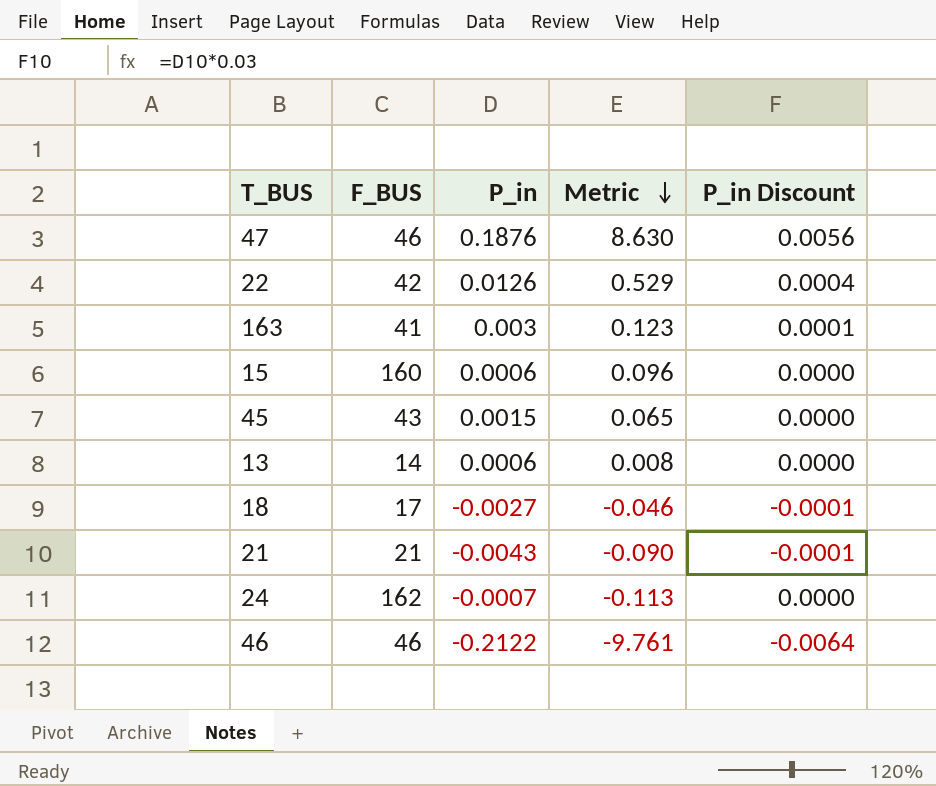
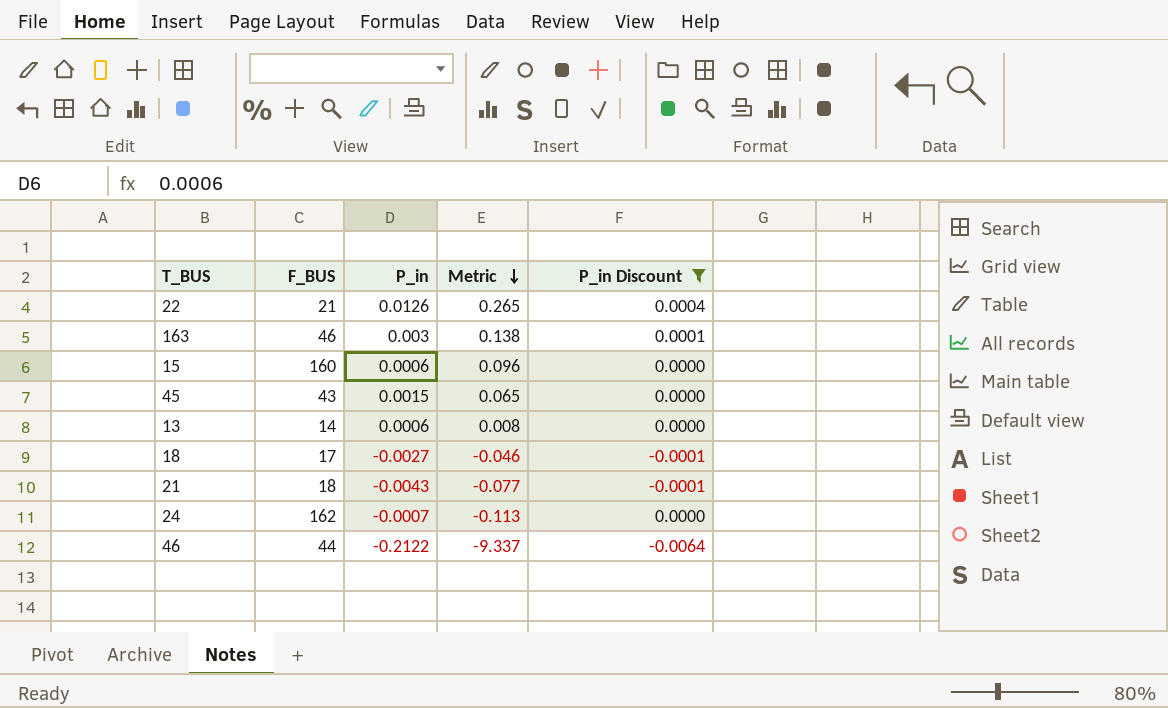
filter: none -> P_in Discount != 0.0056
22 | F_BUS: 42 -> 21
22 | Metric: 0.529 -> 0.265
163 | F_BUS: 41 -> 46
163 | Metric: 0.123 -> 0.138
21 | F_BUS: 21 -> 18
21 | Metric: -0.090 -> -0.077
46 | F_BUS: 46 -> 44
46 | Metric: -9.761 -> -9.337

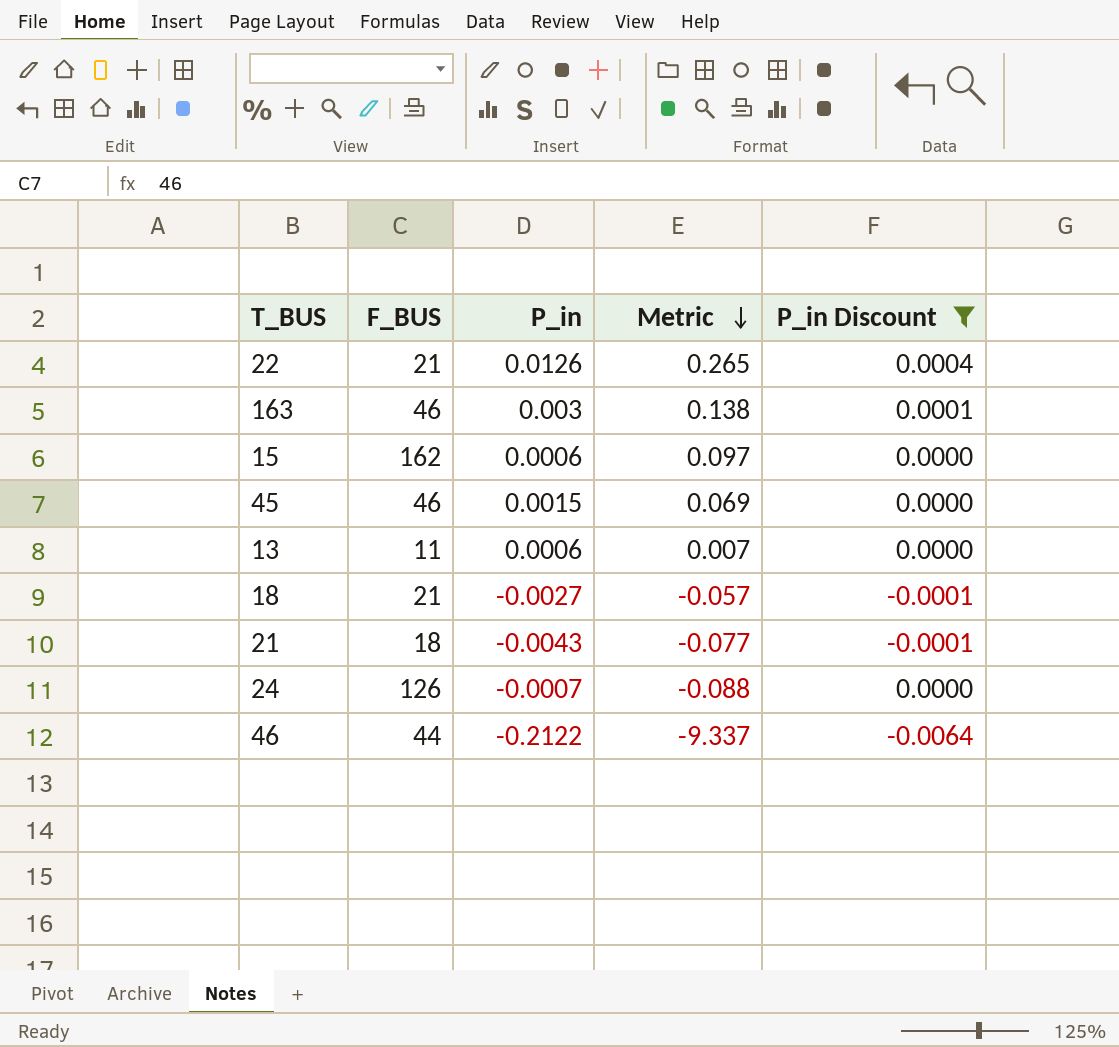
15 | F_BUS: 160 -> 162
15 | Metric: 0.096 -> 0.097
45 | F_BUS: 43 -> 46
45 | Metric: 0.065 -> 0.069
13 | F_BUS: 14 -> 11
13 | Metric: 0.008 -> 0.007
18 | F_BUS: 17 -> 21
18 | Metric: -0.046 -> -0.057
24 | F_BUS: 162 -> 126
24 | Metric: -0.113 -> -0.088

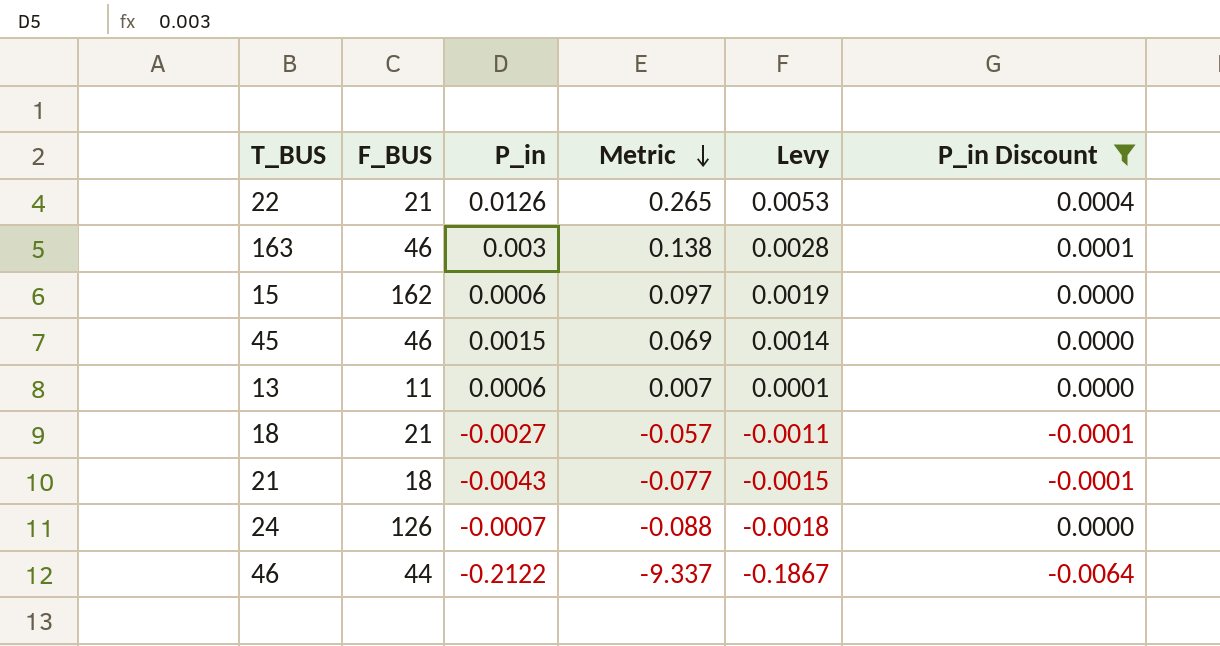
column Levy | formula: none -> [Metric] * 0.02

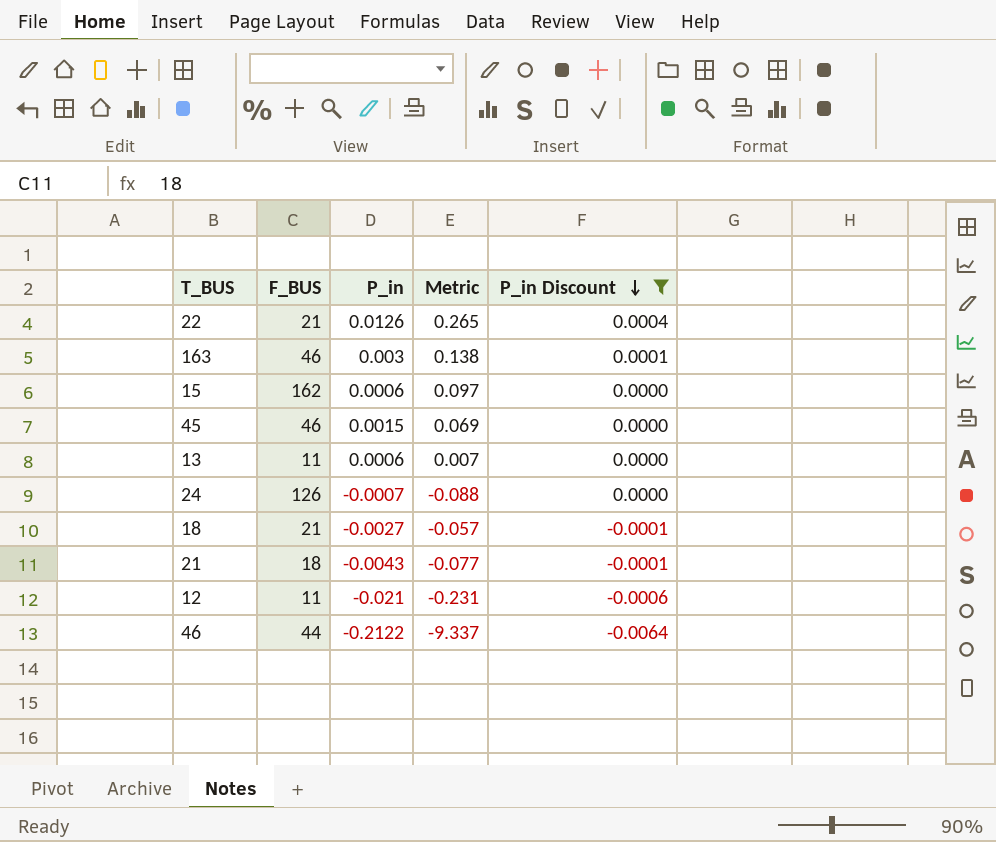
row order: Metric descending -> P_in Discount descending
column Levy | formula: [Metric] * 0.02 -> none
row 12: none -> 11 | -0.021 | -0.231 | -0.0006

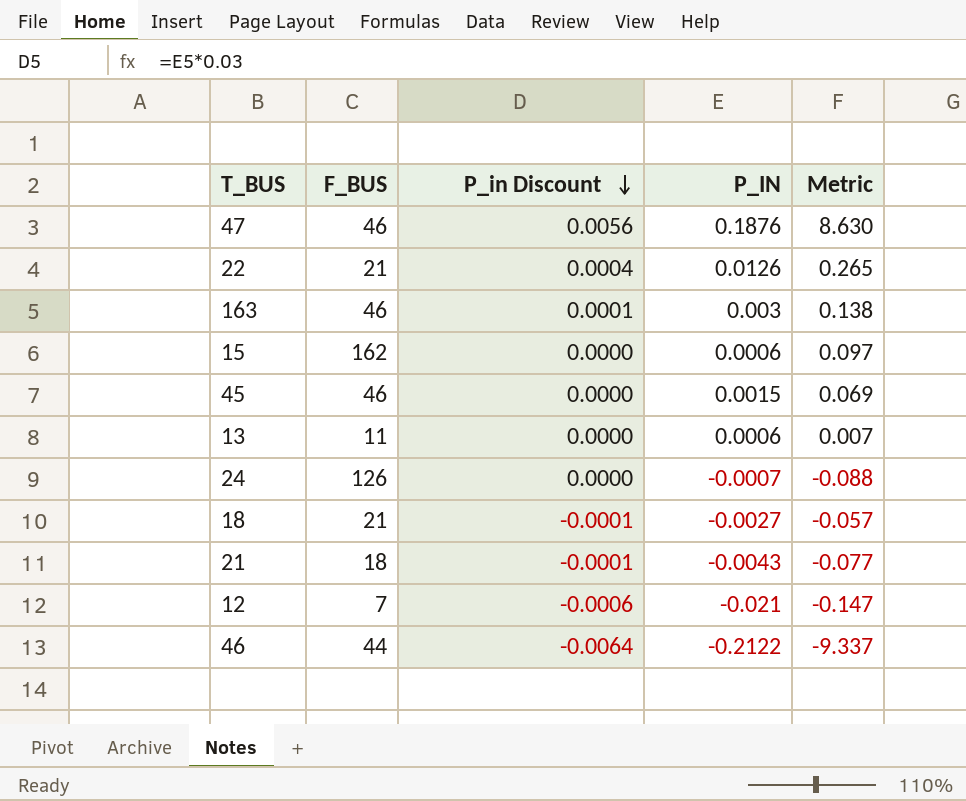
filter: P_in Discount != 0.0056 -> none
column P_in Discount | position: 5 -> 3
column name: P_in -> P_IN
12 | F_BUS: 11 -> 7
12 | Metric: -0.231 -> -0.147

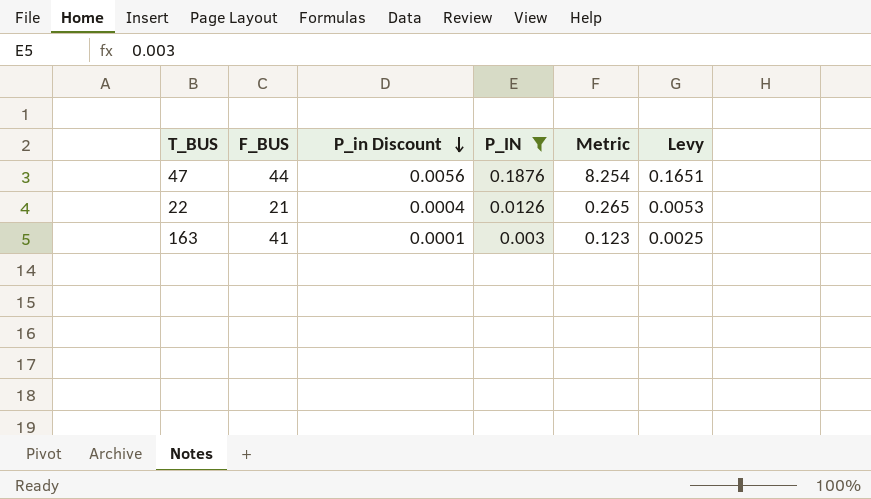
filter: none -> P_IN >= 0.003
column Levy | formula: none -> [Metric] * 0.02
47 | F_BUS: 46 -> 44
47 | Metric: 8.630 -> 8.254
163 | F_BUS: 46 -> 41
163 | Metric: 0.138 -> 0.123

